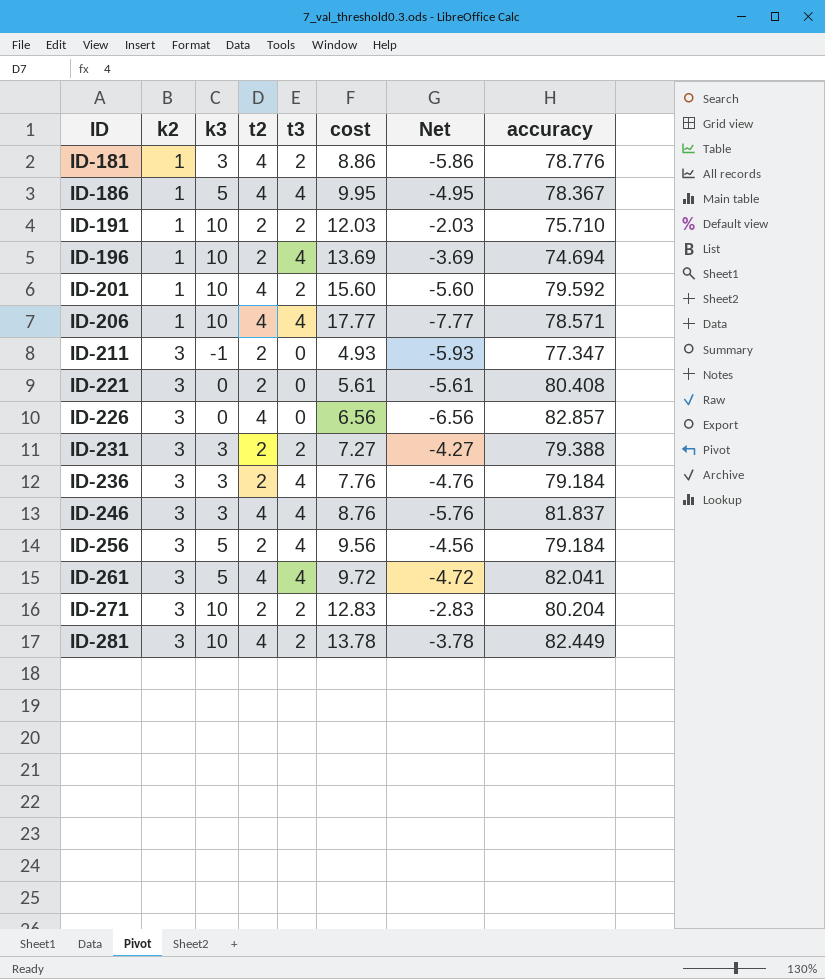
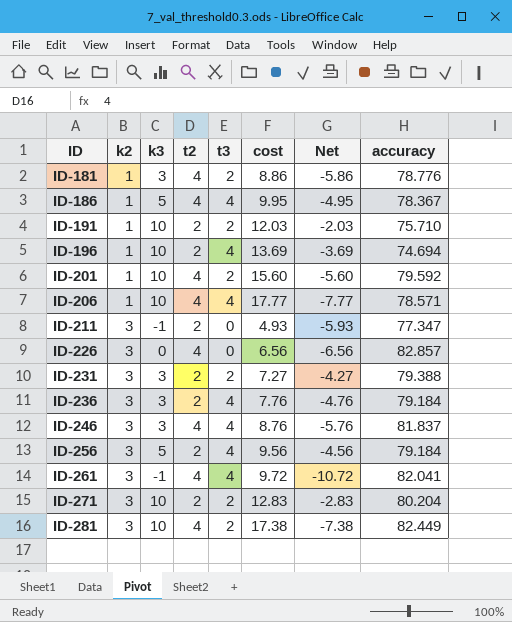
row ID-221: 3 | 0 | 2 | 0 | 5.61 | -5.61 | 80.408 -> none
ID-261 | k3: 5 -> -1
ID-261 | Net: -4.72 -> -10.72
ID-281 | cost: 13.78 -> 17.38
ID-281 | Net: -3.78 -> -7.38

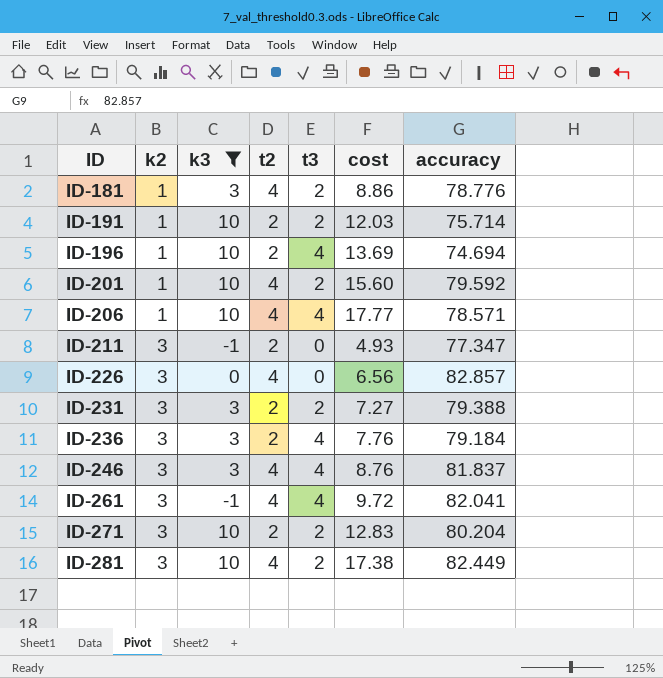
filter: none -> k3 != 5
column Net | formula: [k3] - [cost] -> none
ID-191 | accuracy: 75.710 -> 75.714

